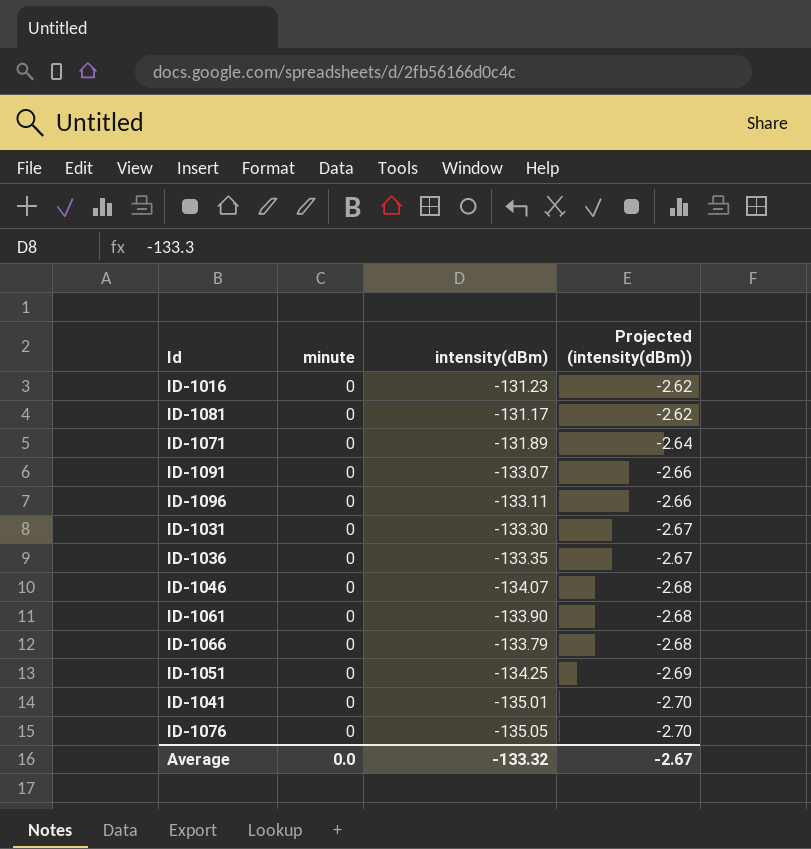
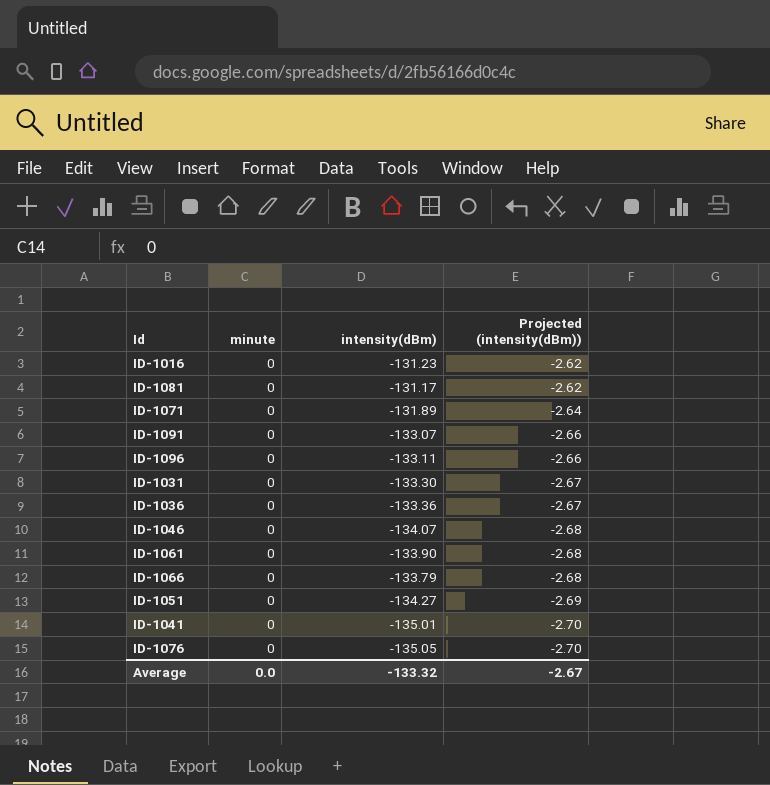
ID-1036 | intensity(dBm): -133.35 -> -133.36
ID-1051 | intensity(dBm): -134.25 -> -134.27

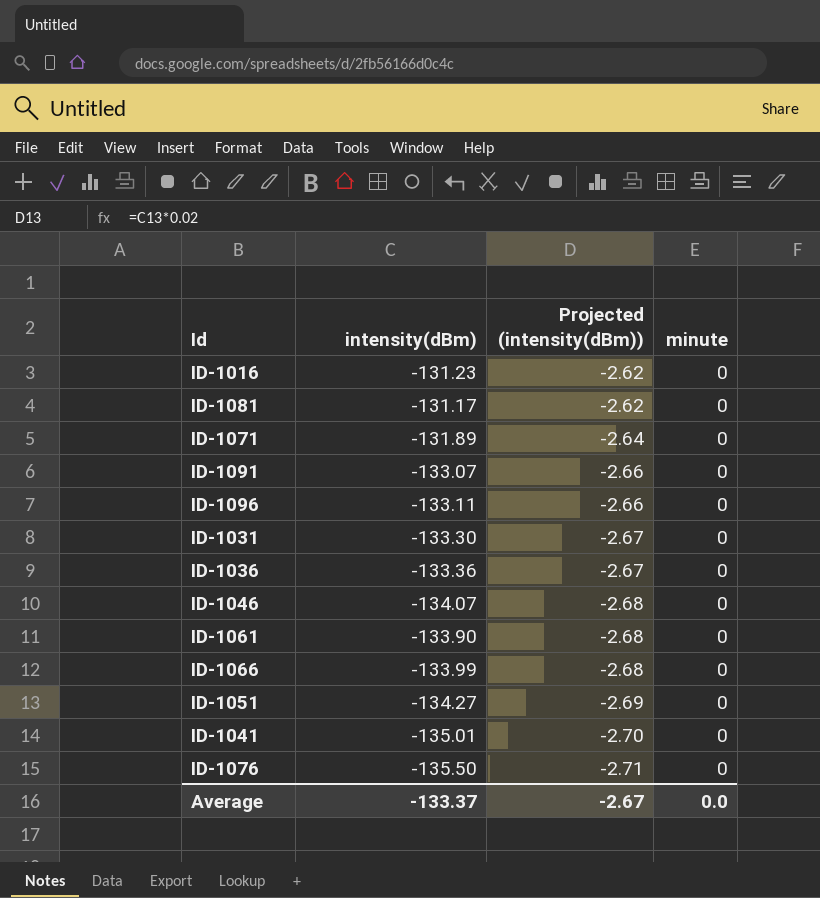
column minute | position: 2 -> 4
ID-1066 | intensity(dBm): -133.79 -> -133.99
ID-1076 | intensity(dBm): -135.05 -> -135.50
ID-1076 | Projected (intensity(dBm)): -2.70 -> -2.71
Average | intensity(dBm): -133.32 -> -133.37

